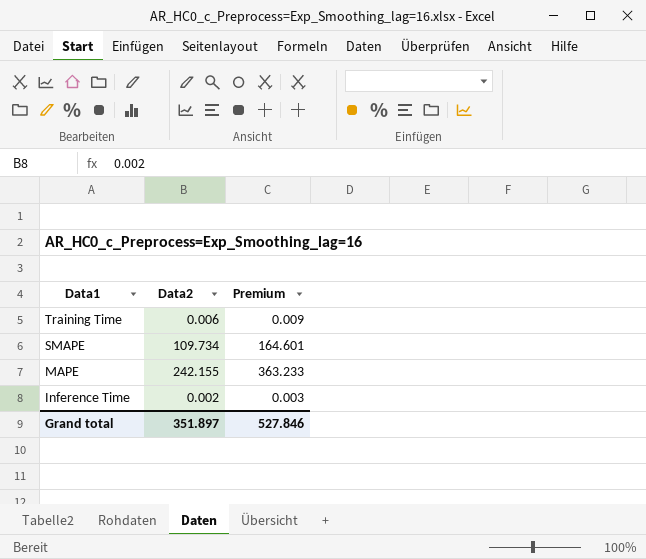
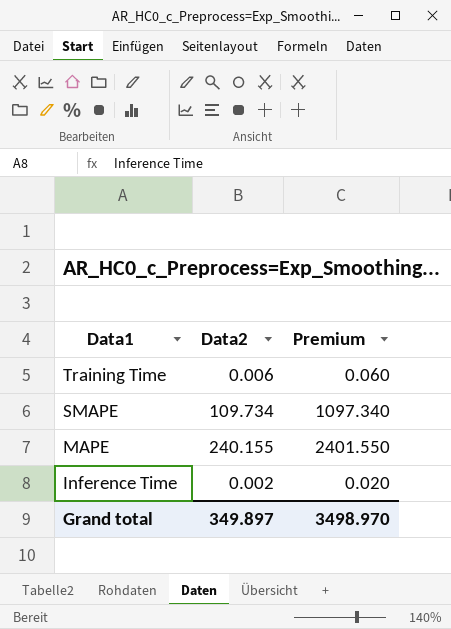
column Premium | formula: [Data2] * 1.5 -> [Data2] * 10
MAPE | Data2: 242.155 -> 240.155
Grand total | Data2: 351.897 -> 349.897
Grand total | Premium: 527.846 -> 3498.970

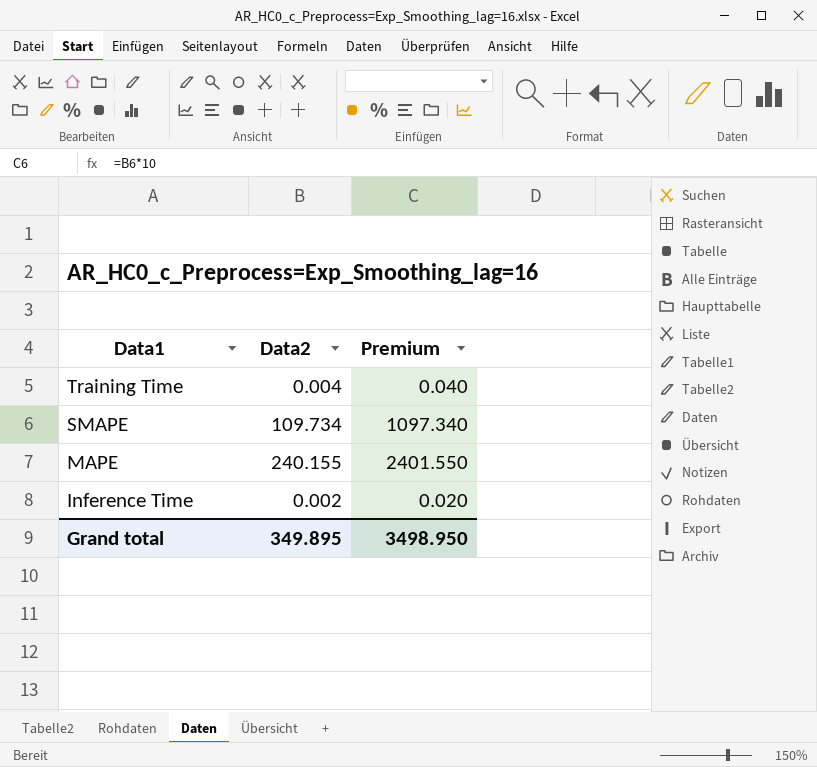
Training Time | Data2: 0.006 -> 0.004
Training Time | Premium: 0.060 -> 0.040
Grand total | Data2: 349.897 -> 349.895
Grand total | Premium: 3498.970 -> 3498.950

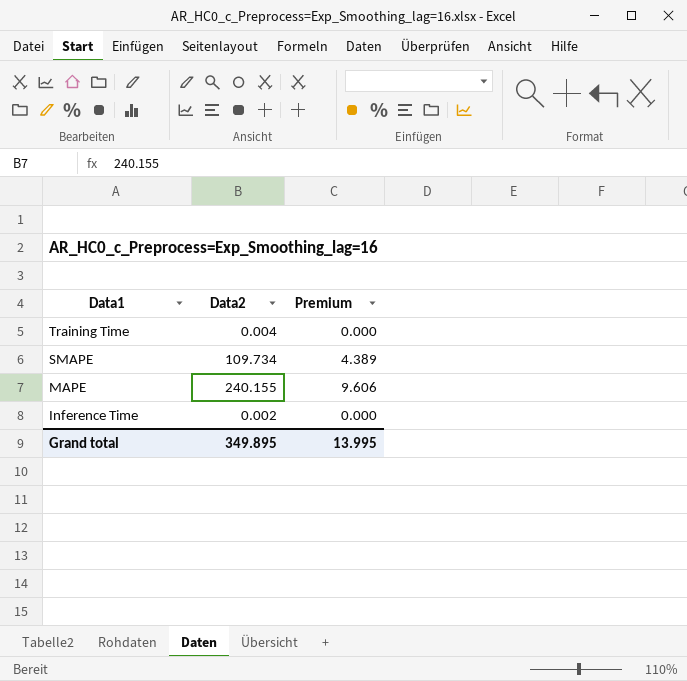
column Premium | formula: [Data2] * 10 -> [Data2] * 0.04
Grand total | Premium: 3498.950 -> 13.995

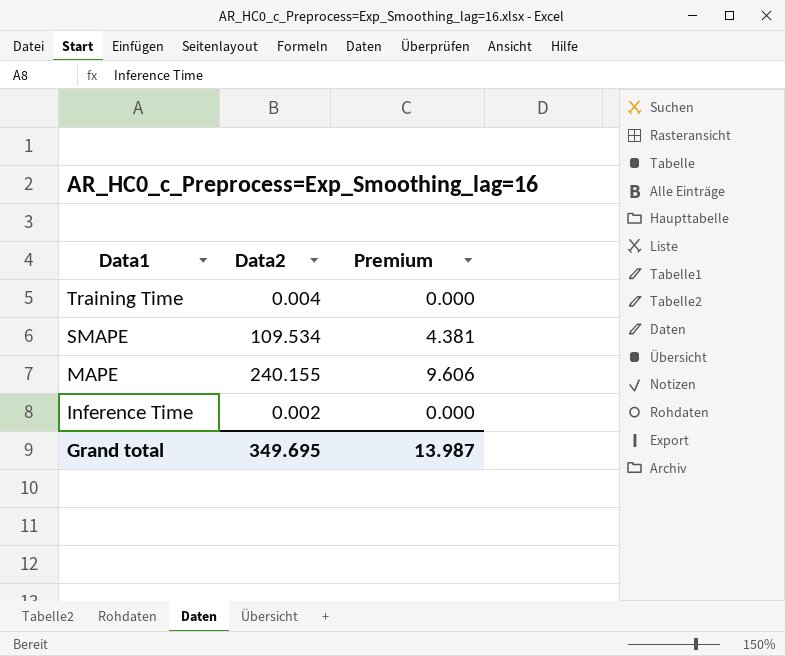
SMAPE | Data2: 109.734 -> 109.534
SMAPE | Premium: 4.389 -> 4.381
Grand total | Data2: 349.895 -> 349.695
Grand total | Premium: 13.995 -> 13.987

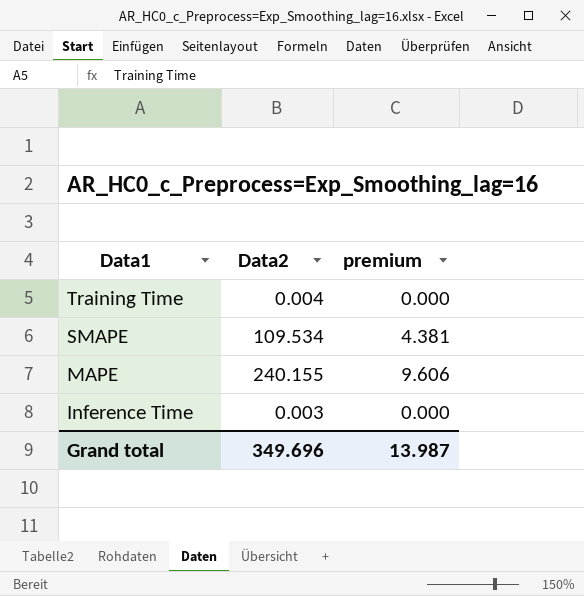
column name: Premium -> premium
Inference Time | Data2: 0.002 -> 0.003
Grand total | Data2: 349.695 -> 349.696

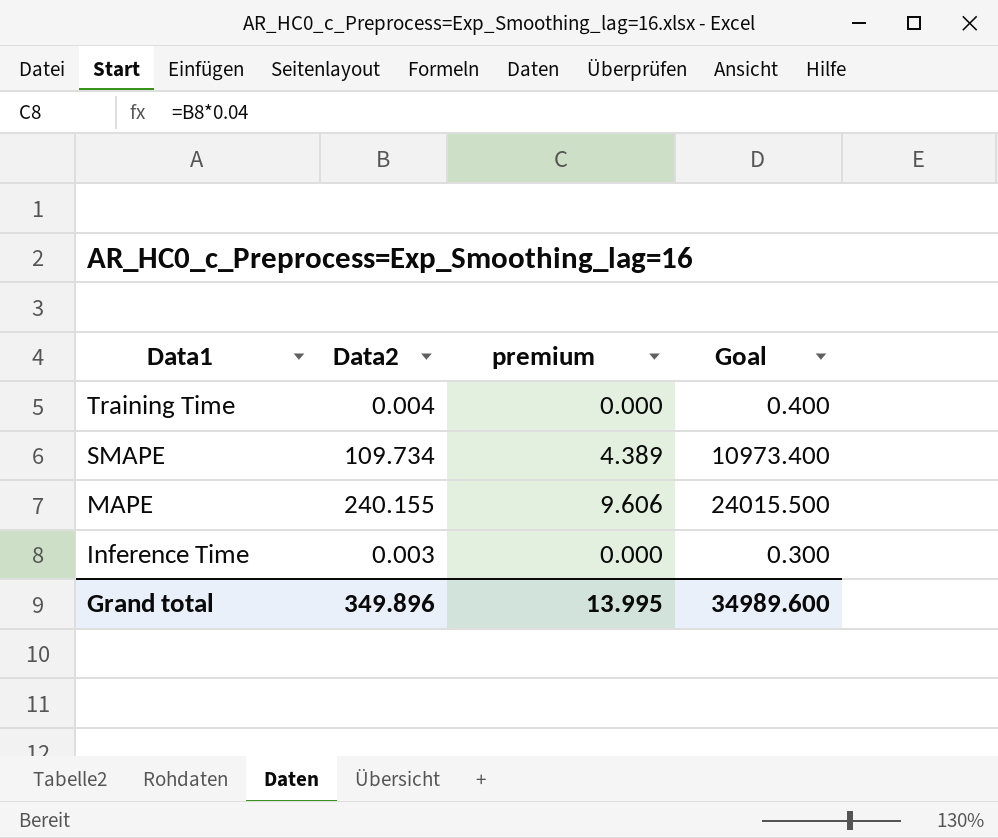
column Goal | formula: none -> [Data2] * 100
SMAPE | Data2: 109.534 -> 109.734
SMAPE | premium: 4.381 -> 4.389
Grand total | Data2: 349.696 -> 349.896
Grand total | premium: 13.987 -> 13.995

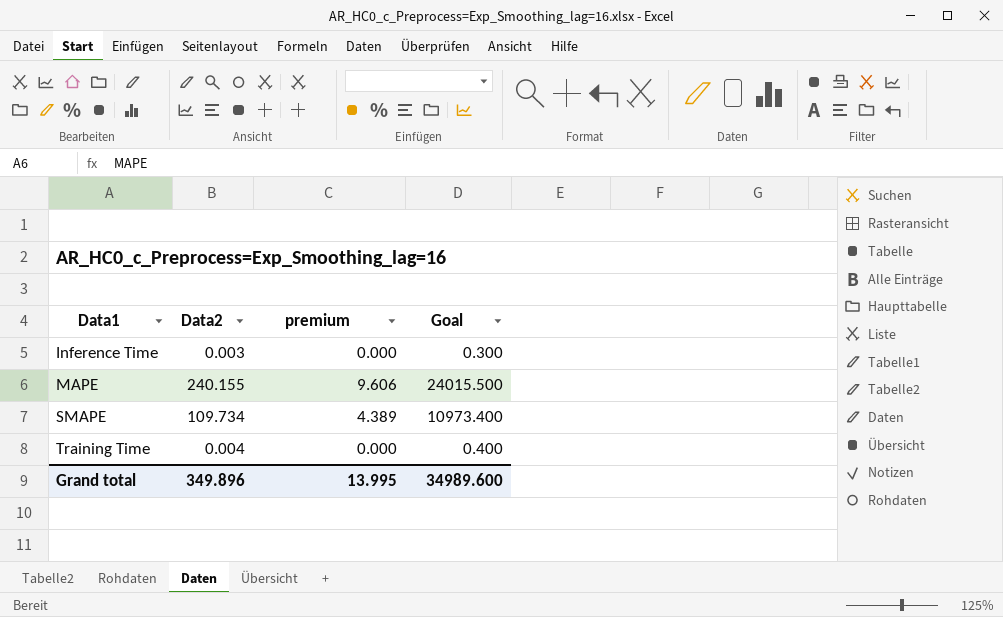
row order: Data1 descending -> Data1 ascending

